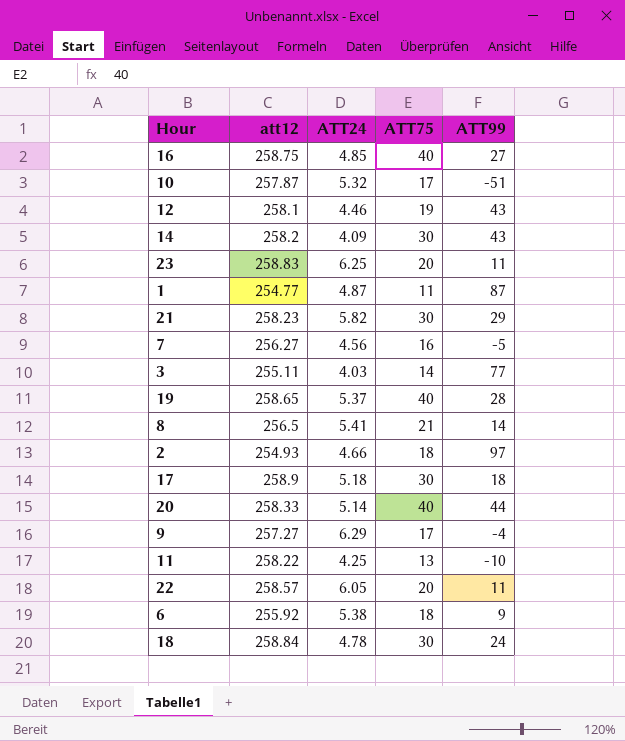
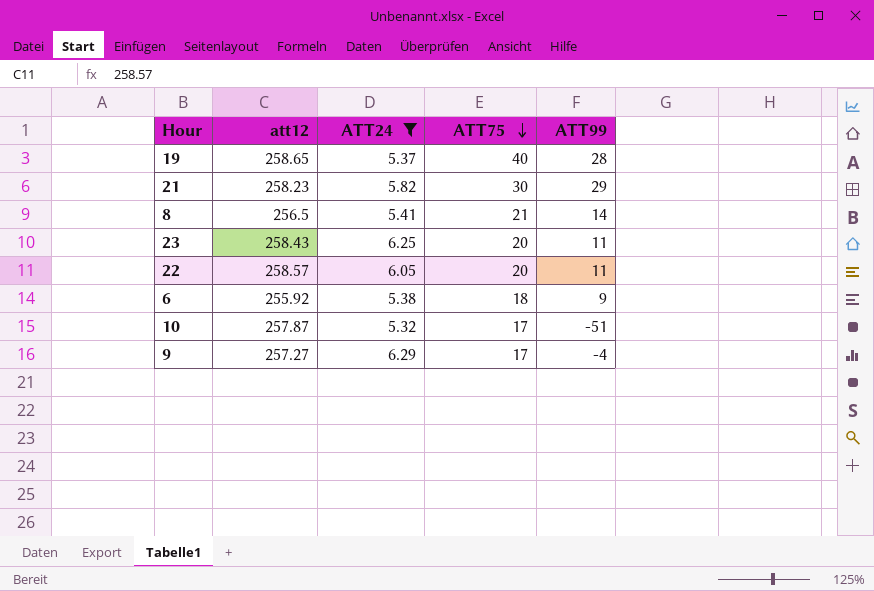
filter: none -> ATT24 >= 5.32
row order: none -> ATT75 descending
23 | att12: 258.83 -> 258.43

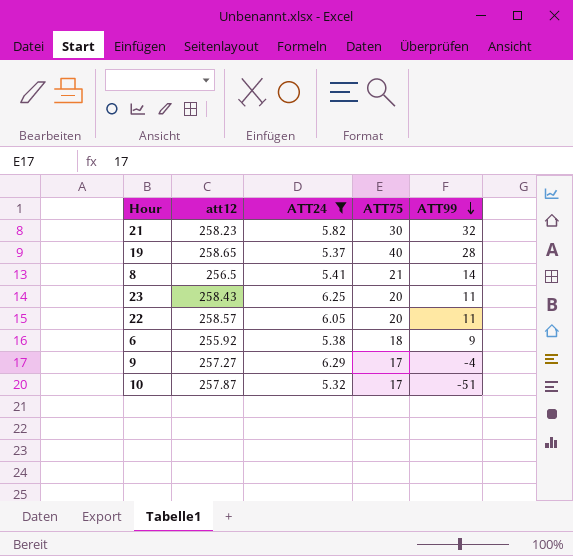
row order: ATT75 descending -> ATT99 descending
21 | ATT99: 29 -> 32

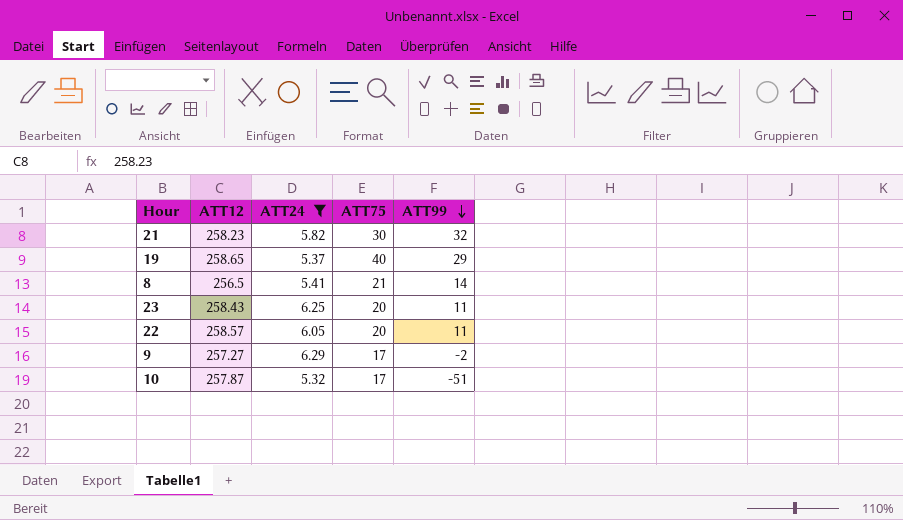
column name: att12 -> ATT12
row 6: 255.92 | 5.38 | 18 | 9 -> none
19 | ATT99: 28 -> 29
9 | ATT99: -4 -> -2

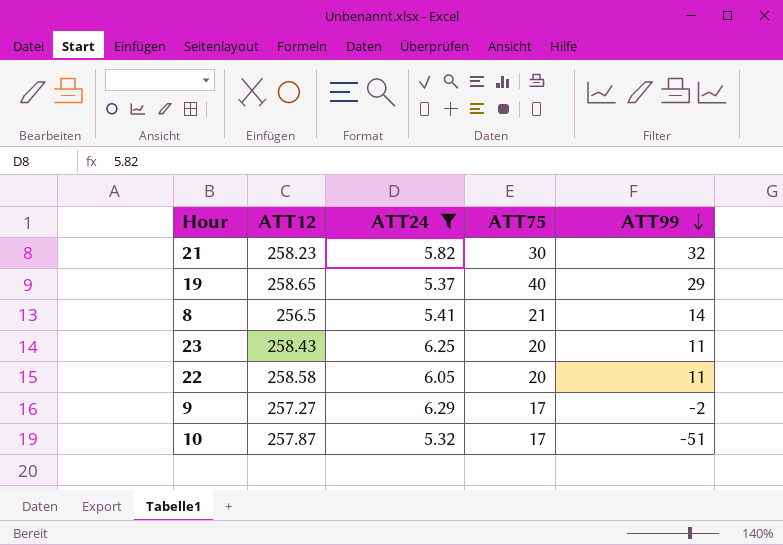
22 | ATT12: 258.57 -> 258.58

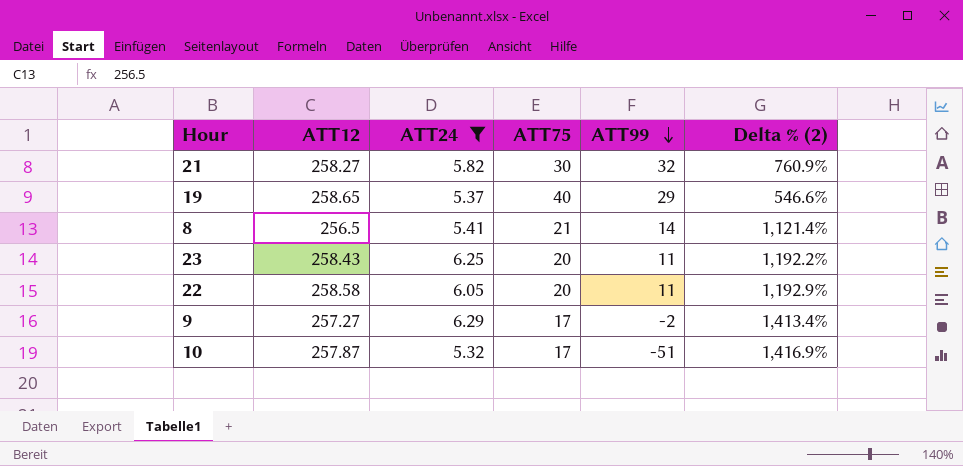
column Delta % (2) | formula: none -> ([ATT12] - [ATT75]) / [ATT75]
21 | ATT12: 258.23 -> 258.27

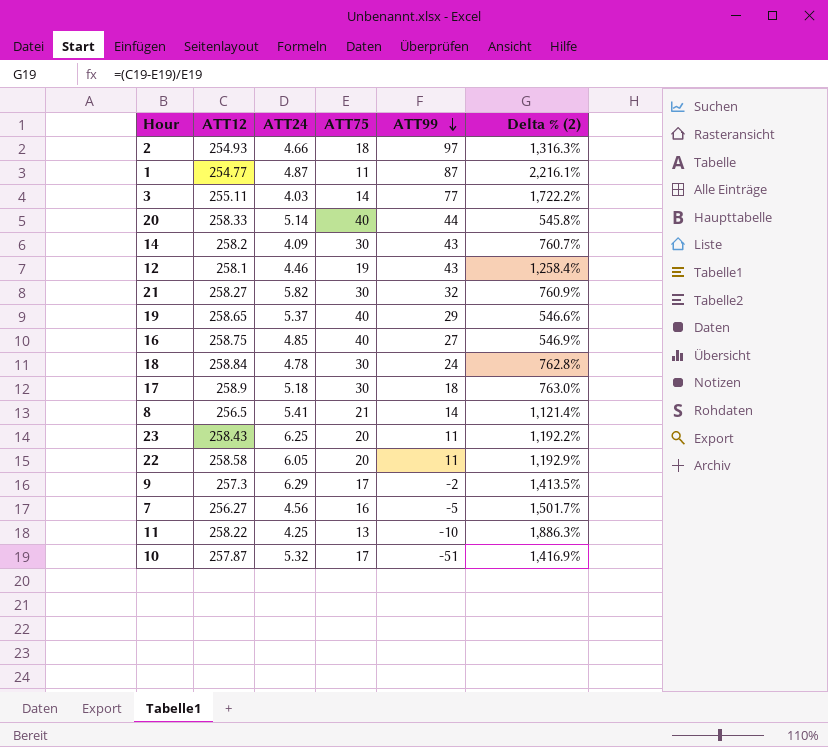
filter: ATT24 >= 5.32 -> none
9 | ATT12: 257.27 -> 257.3
9 | Delta % (2): 1,413.4% -> 1,413.5%

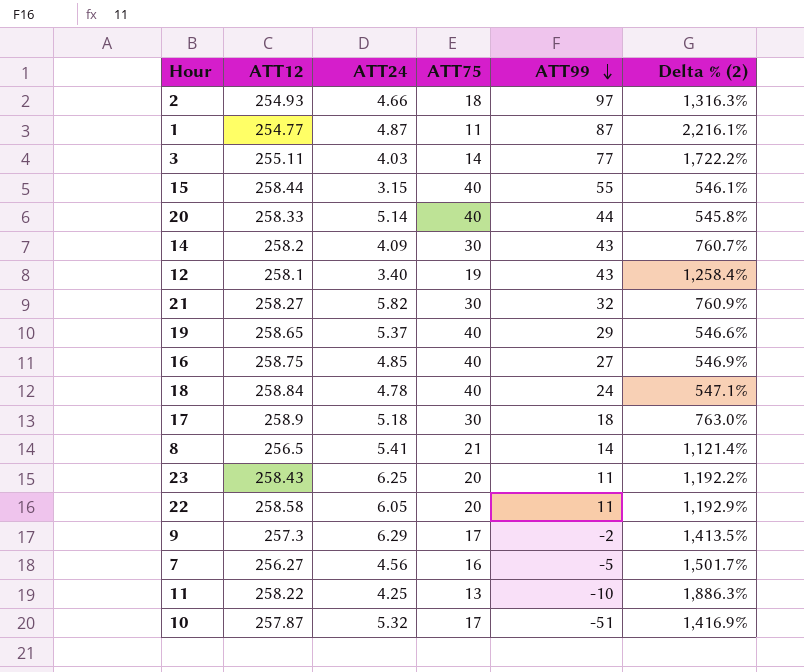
row 15: none -> 258.44 | 3.15 | 40 | 55 | 546.1%
12 | ATT24: 4.46 -> 3.40
18 | ATT75: 30 -> 40
18 | Delta % (2): 762.8% -> 547.1%

